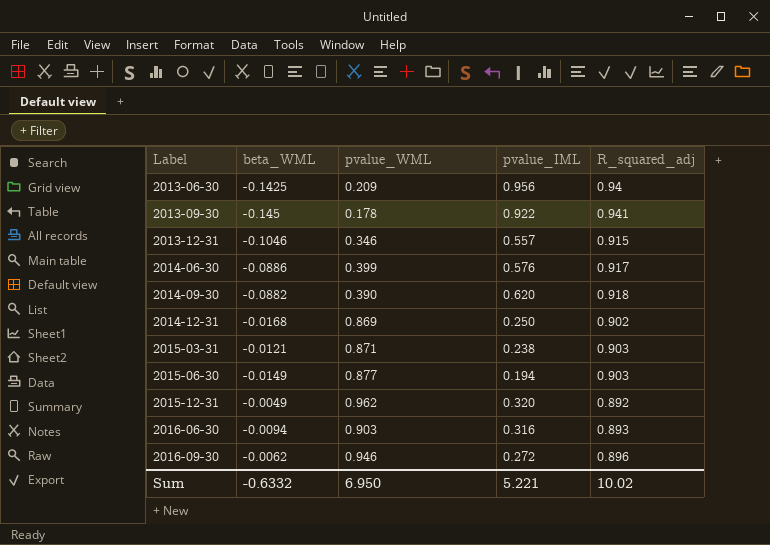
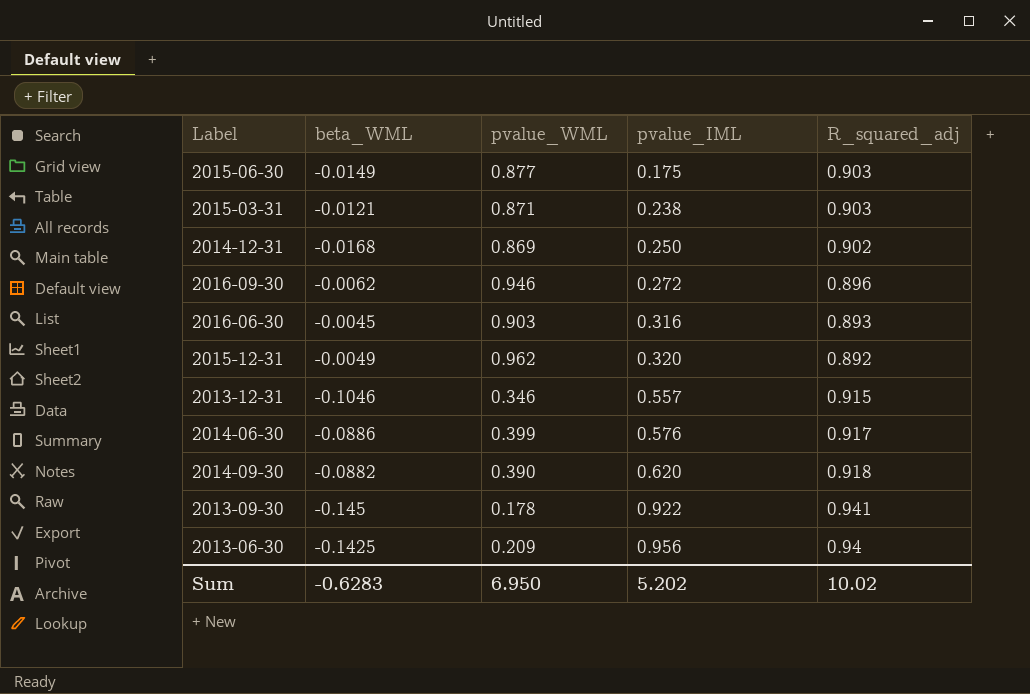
row order: Label ascending -> pvalue_IML ascending
2015-06-30 | pvalue_IML: 0.194 -> 0.175
2016-06-30 | beta_WML: -0.0094 -> -0.0045
Sum | beta_WML: -0.6332 -> -0.6283
Sum | pvalue_IML: 5.221 -> 5.202

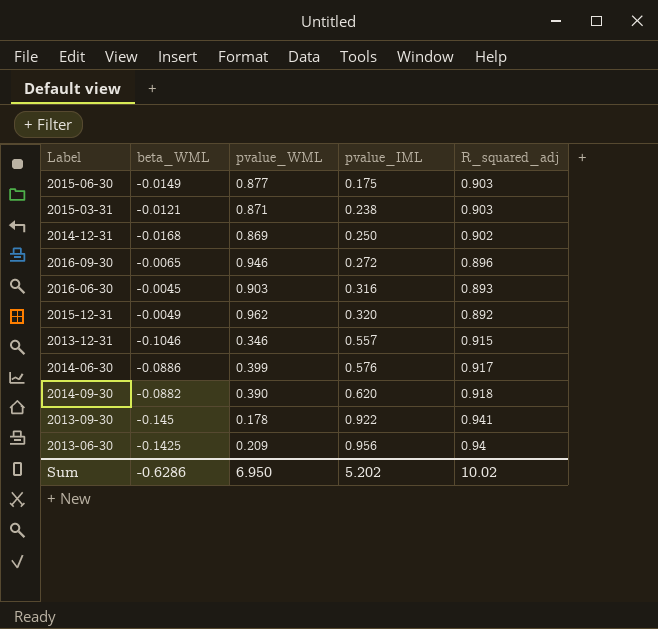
2016-09-30 | beta_WML: -0.0062 -> -0.0065
Sum | beta_WML: -0.6283 -> -0.6286

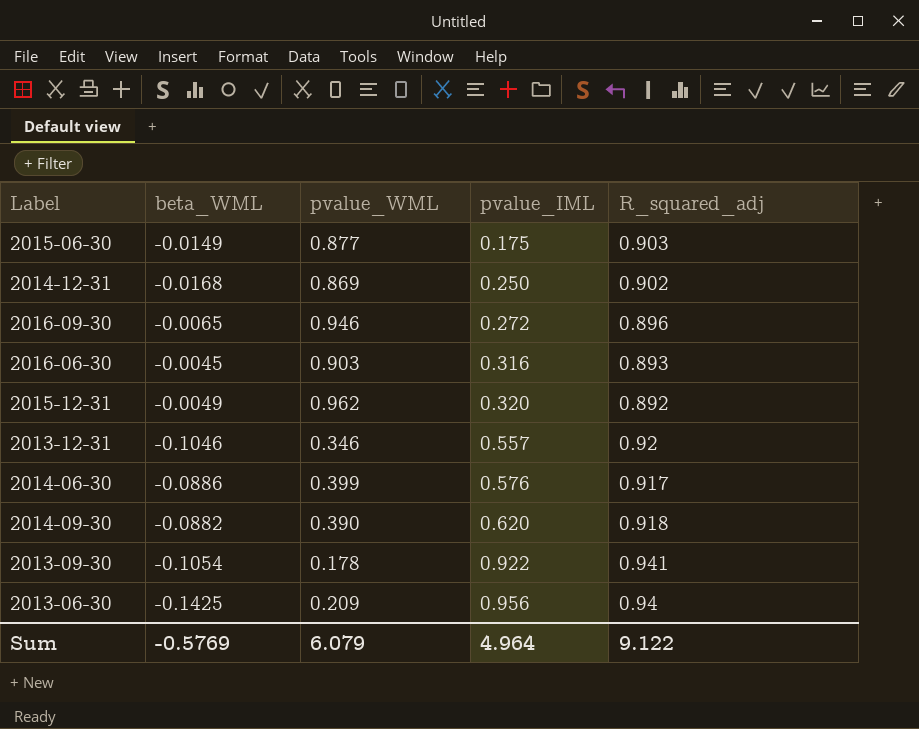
row 2015-03-31: -0.0121 | 0.871 | 0.238 | 0.903 -> none
2013-12-31 | R_squared_adj: 0.915 -> 0.92
2013-09-30 | beta_WML: -0.145 -> -0.1054
Sum | beta_WML: -0.6286 -> -0.5769
Sum | pvalue_WML: 6.950 -> 6.079
Sum | pvalue_IML: 5.202 -> 4.964
Sum | R_squared_adj: 10.02 -> 9.122

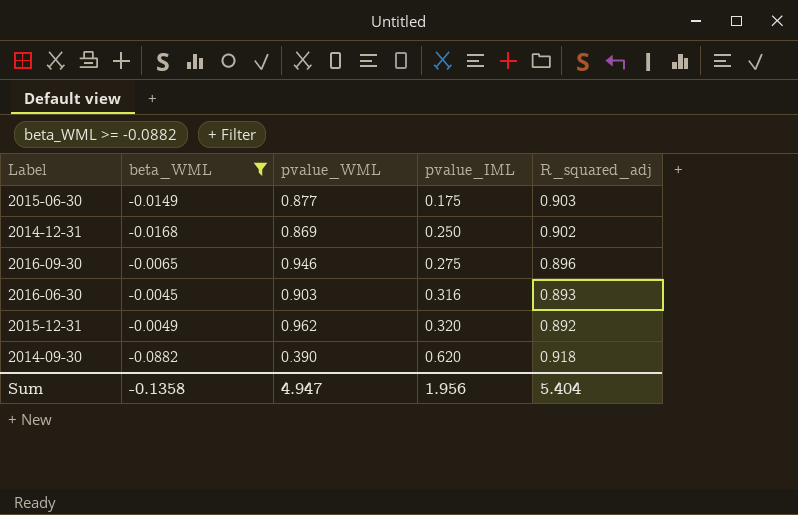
filter: none -> beta_WML >= -0.0882
2016-09-30 | pvalue_IML: 0.272 -> 0.275
Sum | beta_WML: -0.5769 -> -0.1358
Sum | pvalue_WML: 6.079 -> 4.947
Sum | pvalue_IML: 4.964 -> 1.956
Sum | R_squared_adj: 9.122 -> 5.404

